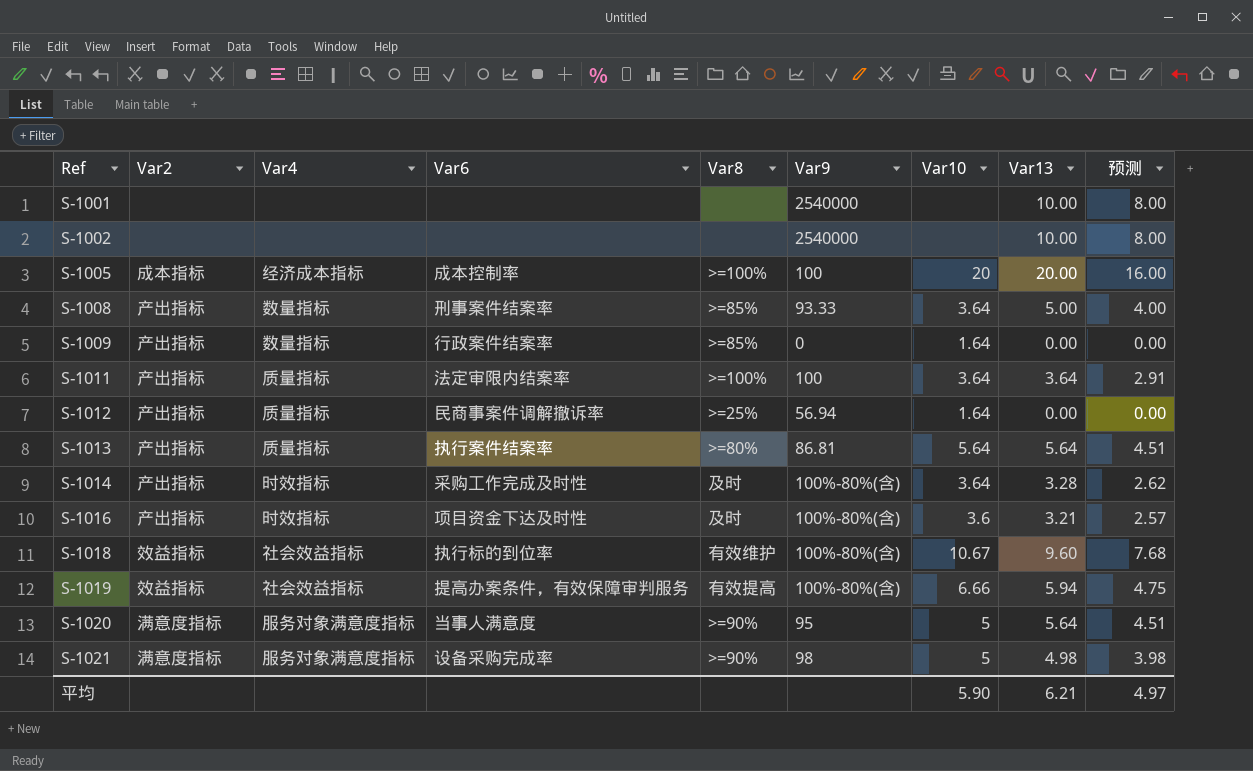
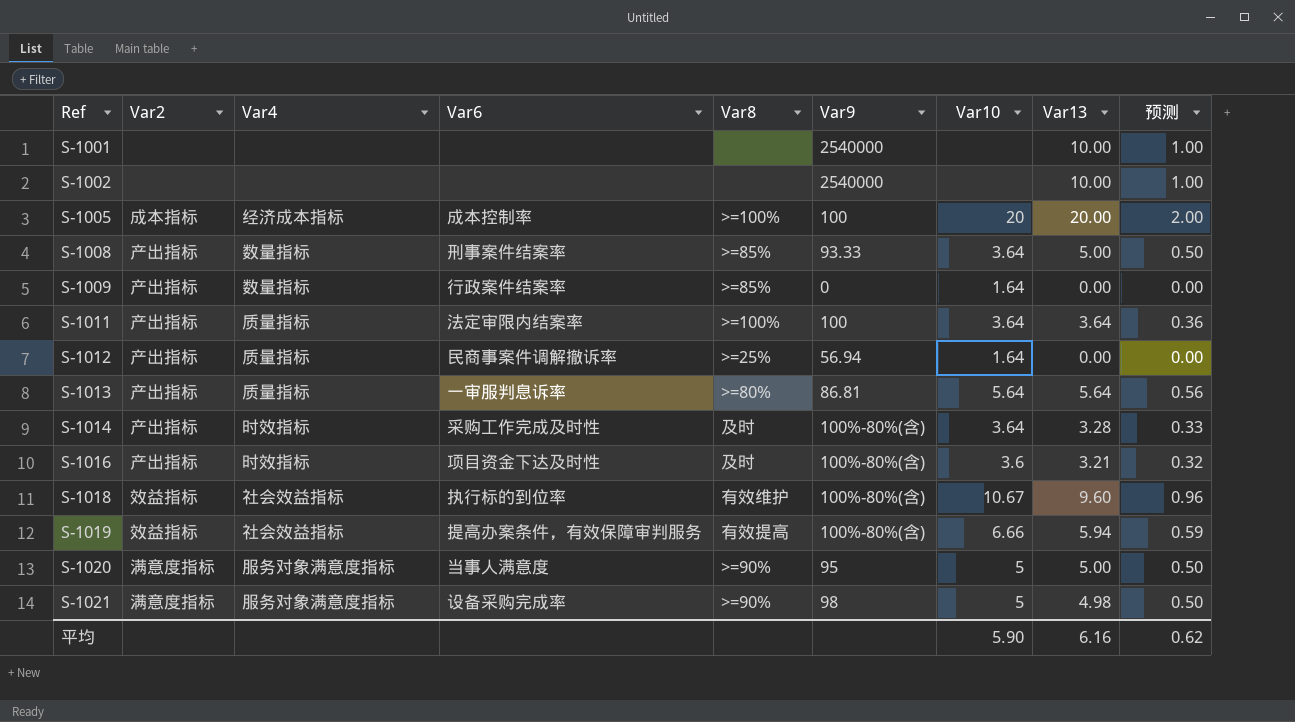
column 预测 | formula: [Var13] * 0.8 -> [Var13] * 0.1
S-1013 | Var6: 执行案件结案率 -> 一审服判息诉率
S-1020 | Var13: 5.64 -> 5.00
平均 | Var13: 6.21 -> 6.16
平均 | 预测: 4.97 -> 0.62

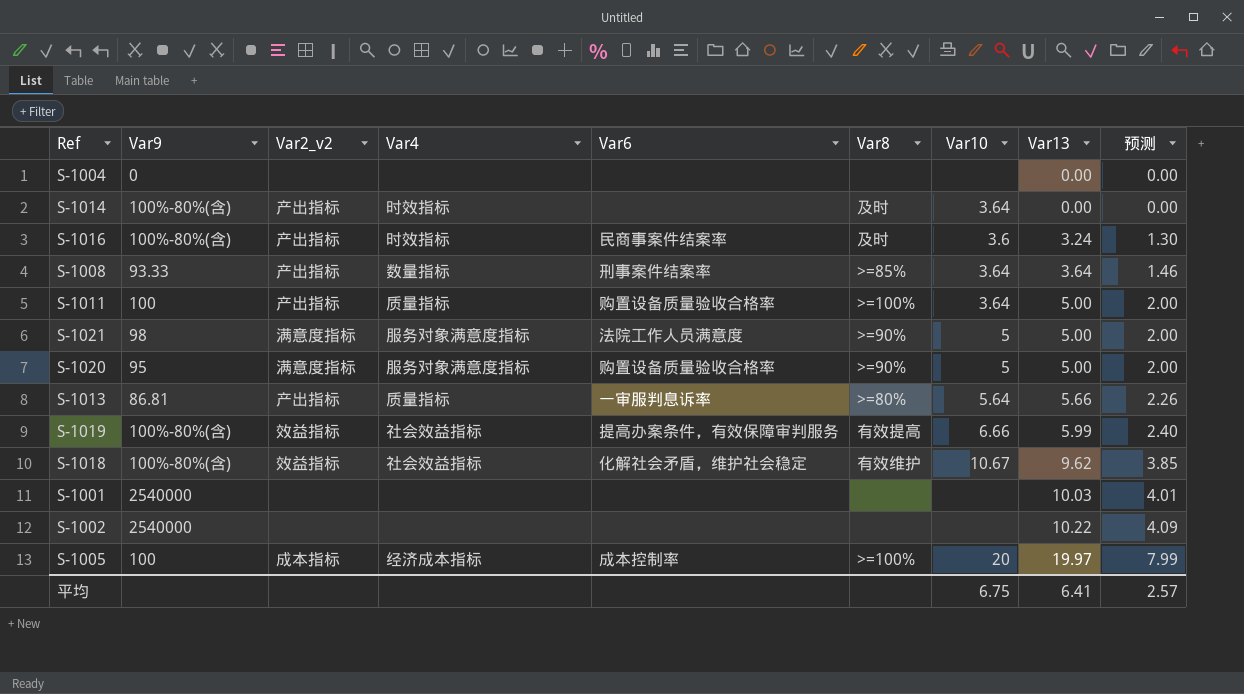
row order: Ref ascending -> Var13 ascending
column Var9 | position: 6 -> 2
column name: Var2 -> Var2_v2
column 预测 | formula: [Var13] * 0.1 -> [Var13] * 0.4
row S-1009: 产出指标 | 数量指标 | 行政案件结案率 | >=85% | 0 | 1.64 | 0.00 | 0.00 -> none
row S-1012: 产出指标 | 质量指标 | 民商事案件调解撤诉率 | >=25% | 56.94 | 1.64 | 0.00 | 0.00 -> none
row S-1004: none -> 0 | none | none | none | none | none | 0.00 | 0.00
S-1014 | Var6: 采购工作完成及时性 -> none
S-1014 | Var13: 3.28 -> 0.00
S-1016 | Var6: 项目资金下达及时性 -> 民商事案件结案率
S-1016 | Var13: 3.21 -> 3.24
S-1008 | Var13: 5.00 -> 3.64
S-1011 | Var6: 法定审限内结案率 -> 购置设备质量验收合格率
S-1011 | Var13: 3.64 -> 5.00
S-1021 | Var6: 设备采购完成率 -> 法院工作人员满意度
S-1021 | Var13: 4.98 -> 5.00
S-1020 | Var6: 当事人满意度 -> 购置设备质量验收合格率
S-1013 | Var13: 5.64 -> 5.66
S-1019 | Var13: 5.94 -> 5.99
S-1018 | Var6: 执行标的到位率 -> 化解社会矛盾，维护社会稳定
S-1018 | Var13: 9.60 -> 9.62
S-1001 | Var13: 10.00 -> 10.03
S-1002 | Var13: 10.00 -> 10.22
S-1005 | Var13: 20.00 -> 19.97
平均 | Var10: 5.90 -> 6.75
平均 | Var13: 6.16 -> 6.41
平均 | 预测: 0.62 -> 2.57

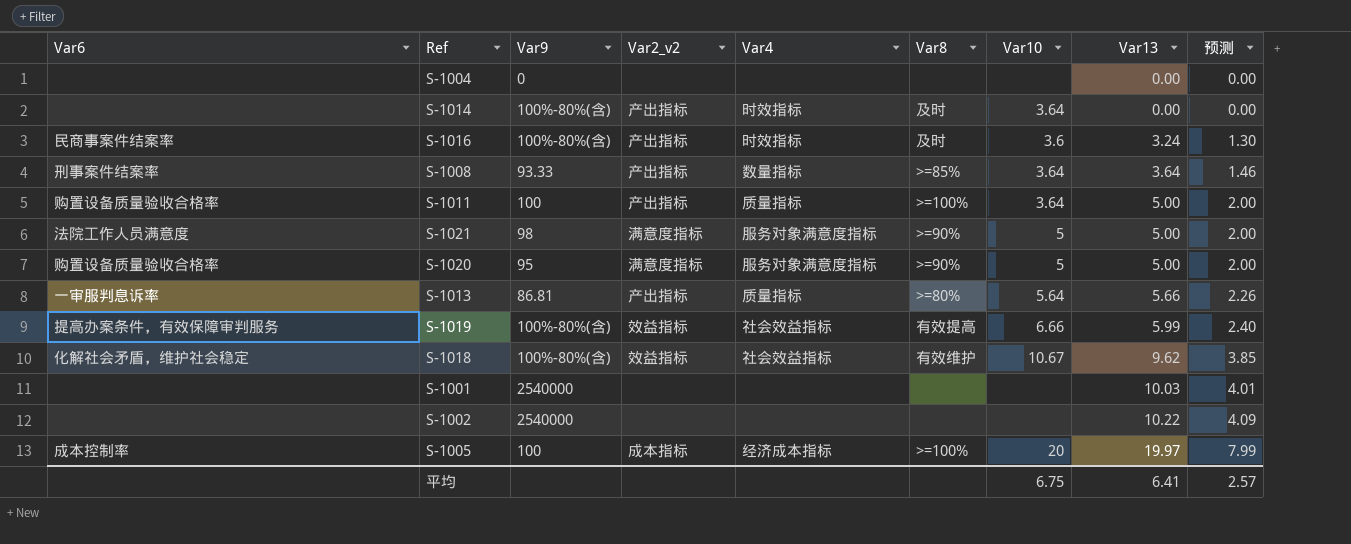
column Var6 | position: 5 -> 1

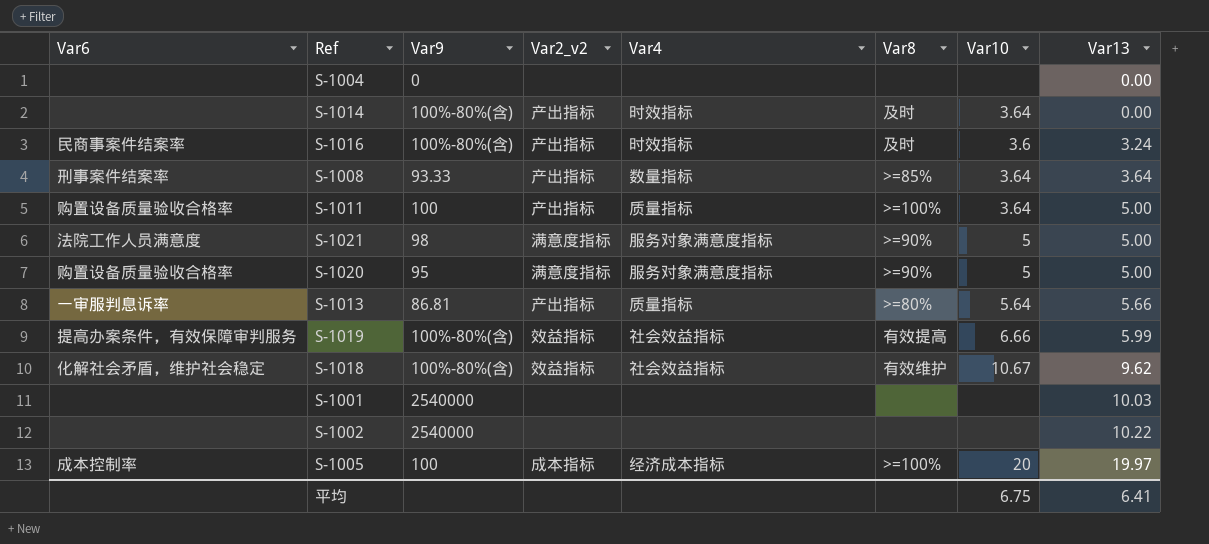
column 预测 | formula: [Var13] * 0.4 -> none

